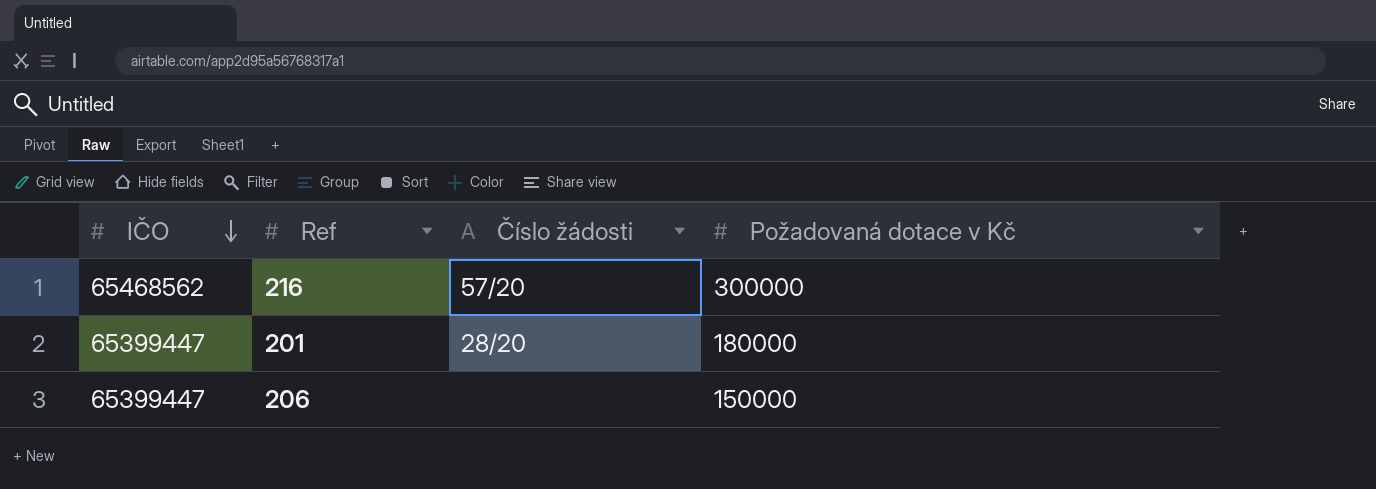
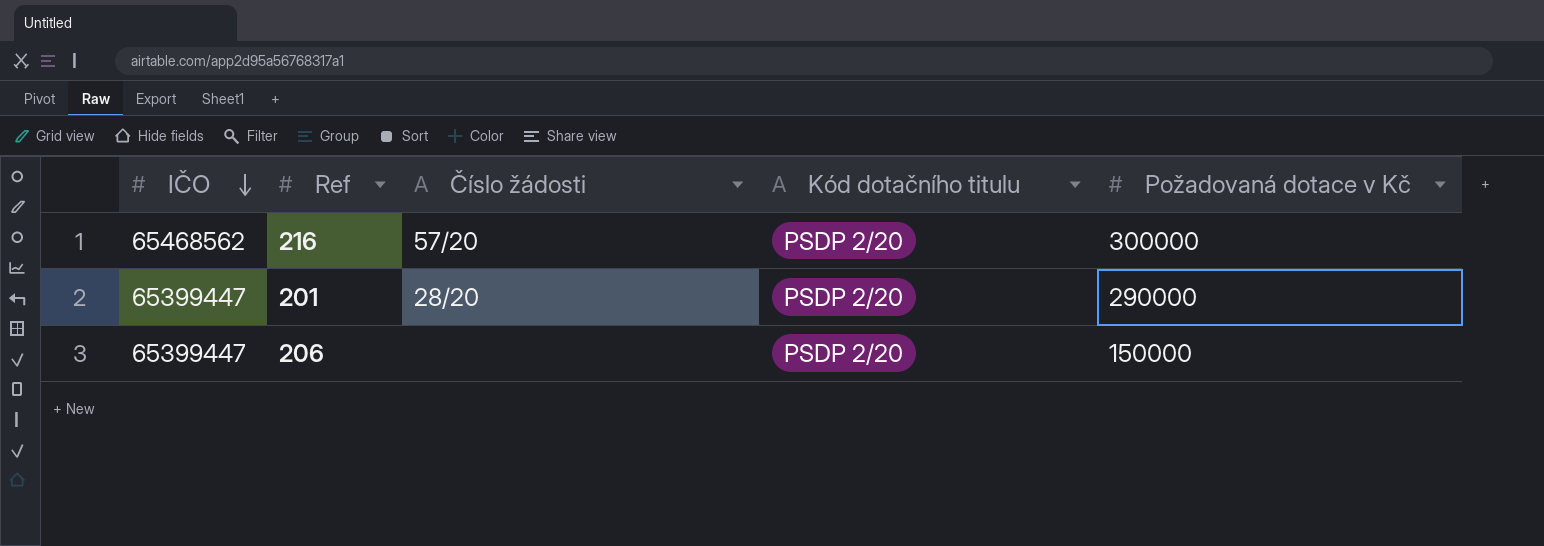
column Kód dotačního titulu | position: none -> 4
201 | Požadovaná dotace v Kč: 180000 -> 290000

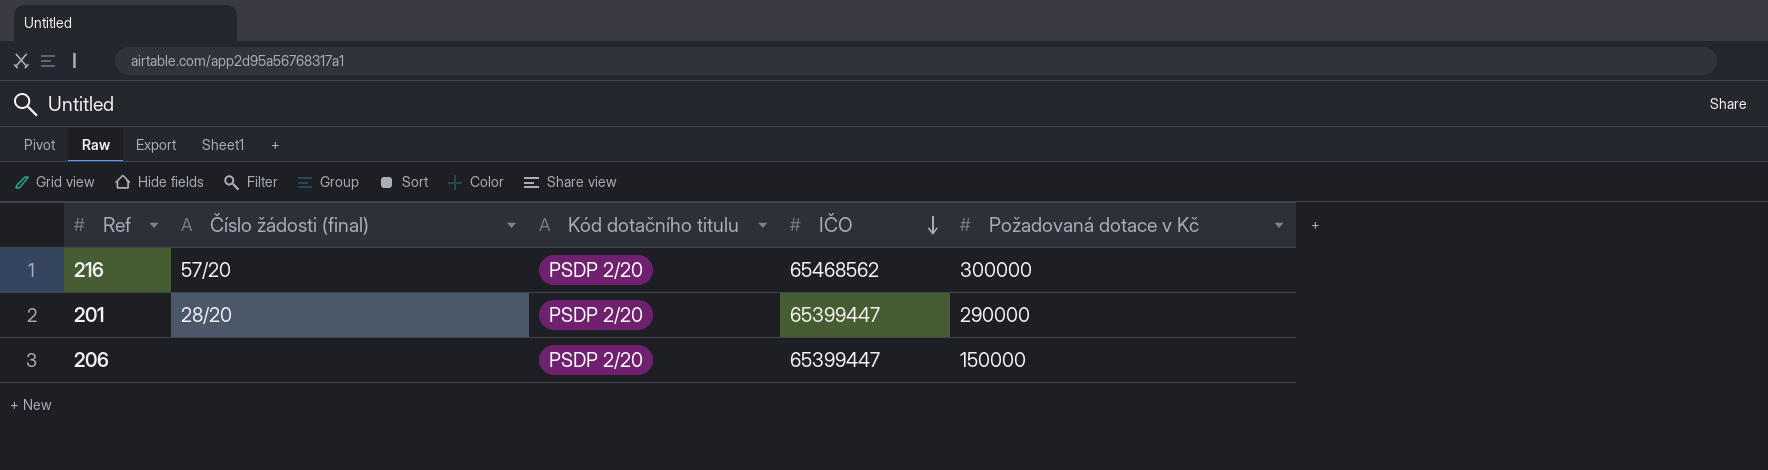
column name: Číslo žádosti -> Číslo žádosti (final)
column IČO | position: 1 -> 4

